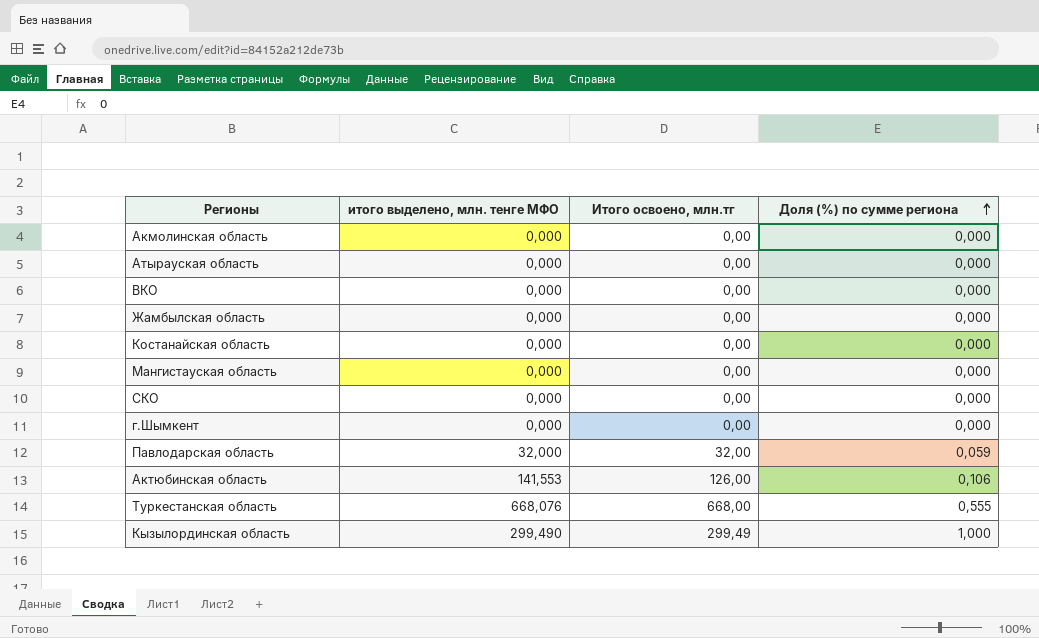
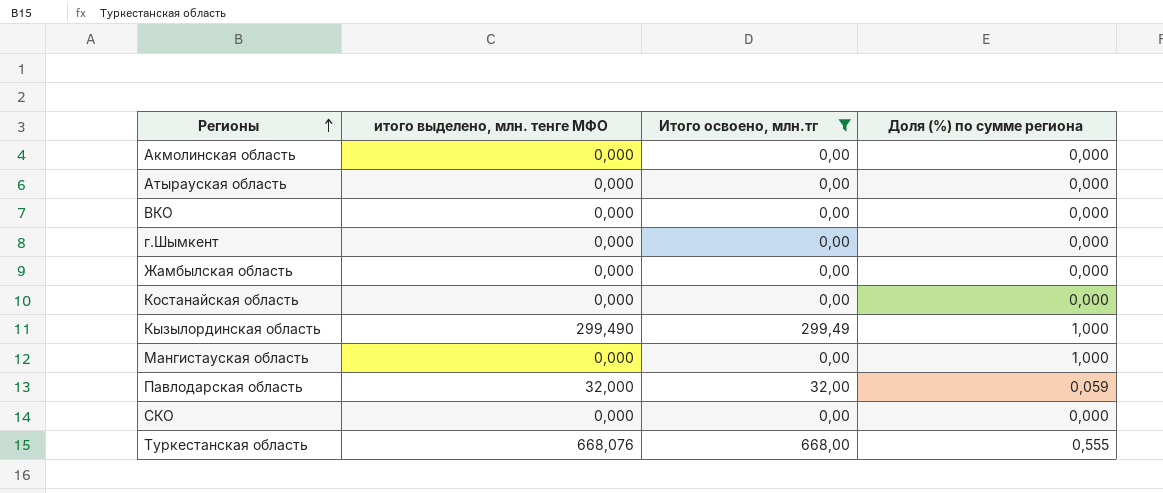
filter: none -> Итого освоено, млн.тг != 126,00
row order: Доля (%) по сумме региона ascending -> Регионы ascending
Мангистауская область | Доля (%) по сумме региона: 0,000 -> 1,000

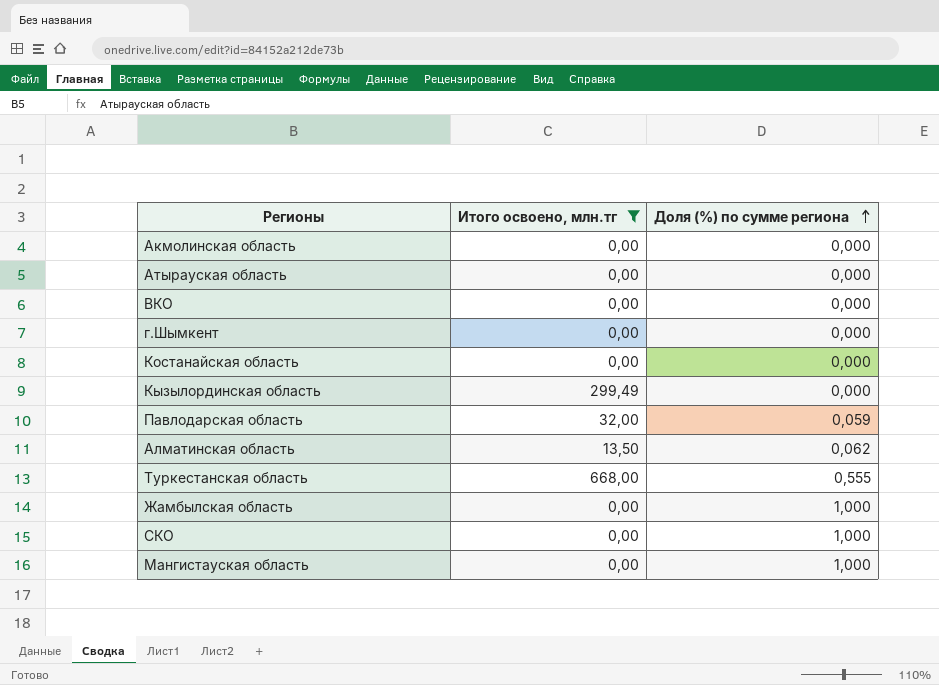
row order: Регионы ascending -> Доля (%) по сумме региона ascending
column итого выделено, млн. тенге МФО | position: 2 -> none
Кызылординская область | Доля (%) по сумме региона: 1,000 -> 0,000
row Алматинская область: none -> 13,50 | 0,062
Жамбылская область | Доля (%) по сумме региона: 0,000 -> 1,000
СКО | Доля (%) по сумме региона: 0,000 -> 1,000

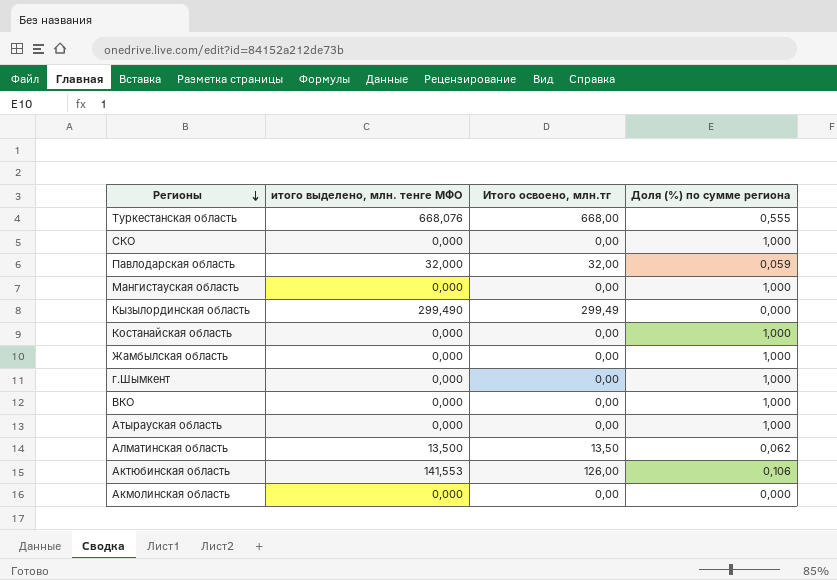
filter: Итого освоено, млн.тг != 126,00 -> none
row order: Доля (%) по сумме региона ascending -> Регионы descending
column итого выделено, млн. тенге МФО | position: none -> 2
Костанайская область | Доля (%) по сумме региона: 0,000 -> 1,000
г.Шымкент | Доля (%) по сумме региона: 0,000 -> 1,000
ВКО | Доля (%) по сумме региона: 0,000 -> 1,000
Атырауская область | Доля (%) по сумме региона: 0,000 -> 1,000

